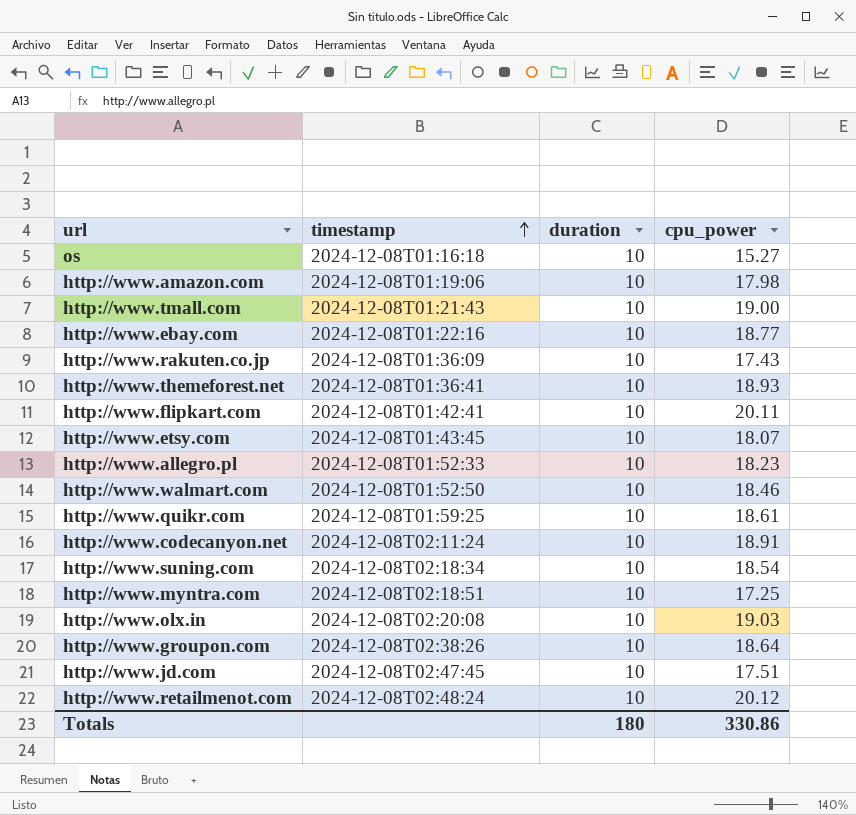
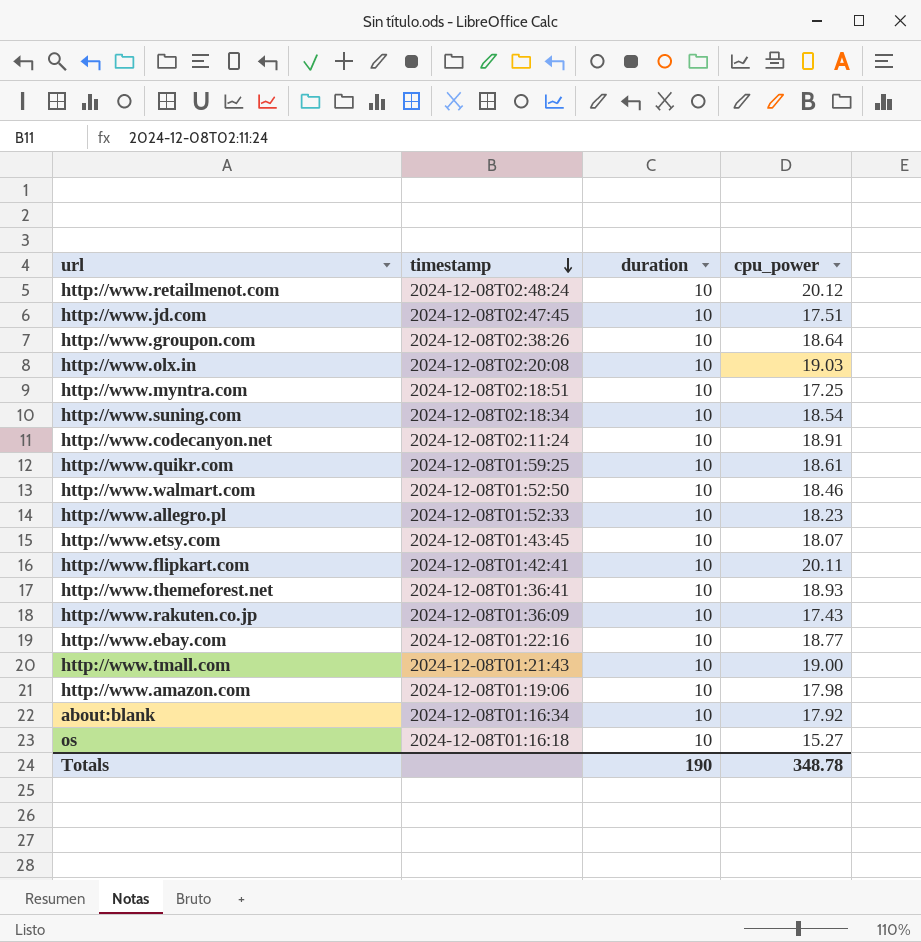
row order: timestamp ascending -> timestamp descending
row about:blank: none -> 2024-12-08T01:16:34 | 10 | 17.92
Totals | duration: 180 -> 190
Totals | cpu_power: 330.86 -> 348.78

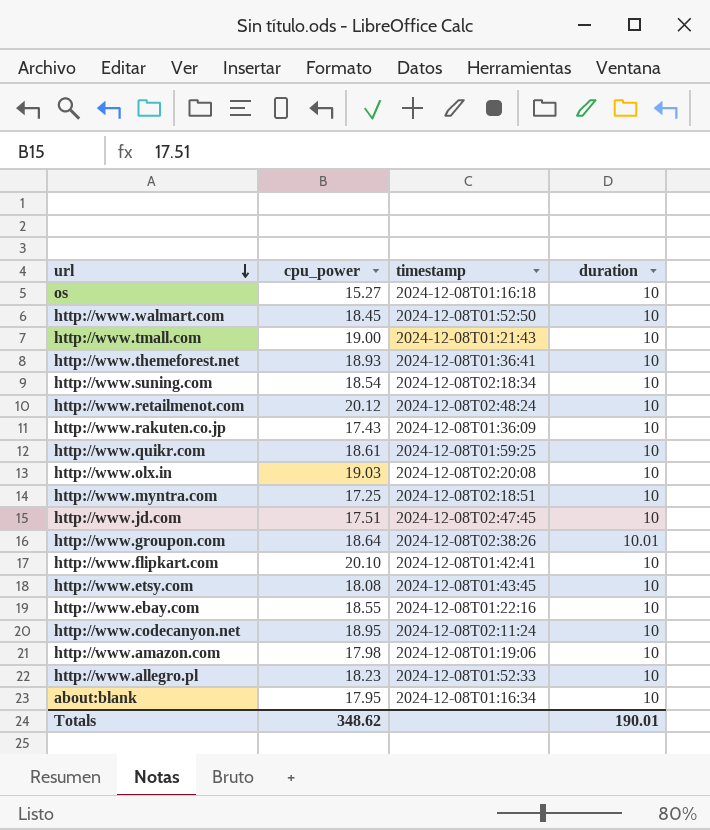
row order: timestamp descending -> url descending
column cpu_power | position: 4 -> 2
http://www.walmart.com | cpu_power: 18.46 -> 18.45
http://www.groupon.com | duration: 10 -> 10.01
http://www.flipkart.com | cpu_power: 20.11 -> 20.10
http://www.etsy.com | cpu_power: 18.07 -> 18.08
http://www.ebay.com | cpu_power: 18.77 -> 18.55
http://www.codecanyon.net | cpu_power: 18.91 -> 18.95
about:blank | cpu_power: 17.92 -> 17.95
Totals | cpu_power: 348.78 -> 348.62
Totals | duration: 190 -> 190.01

